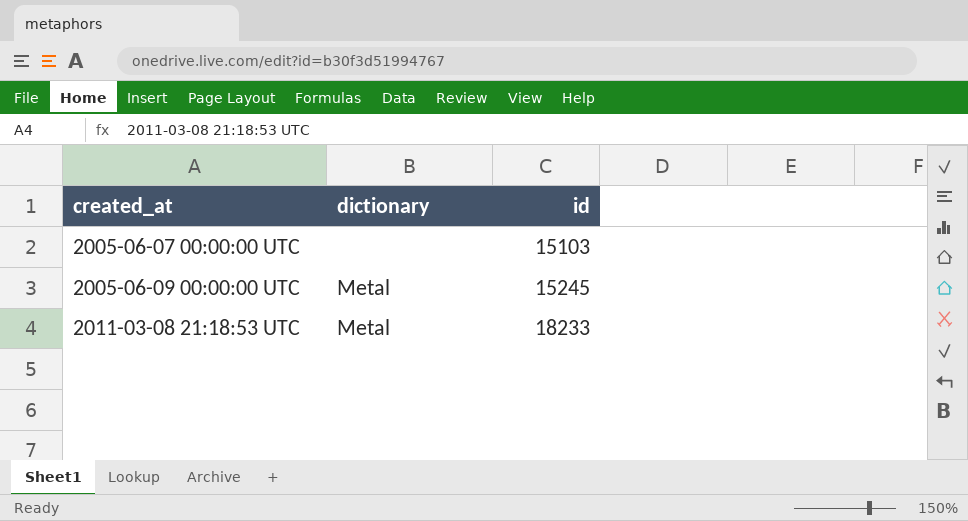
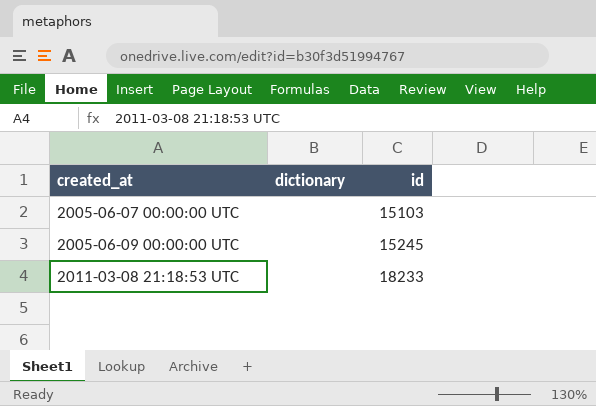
2005-06-09 00:00:00 UTC | dictionary: Metal -> none
2011-03-08 21:18:53 UTC | dictionary: Metal -> none

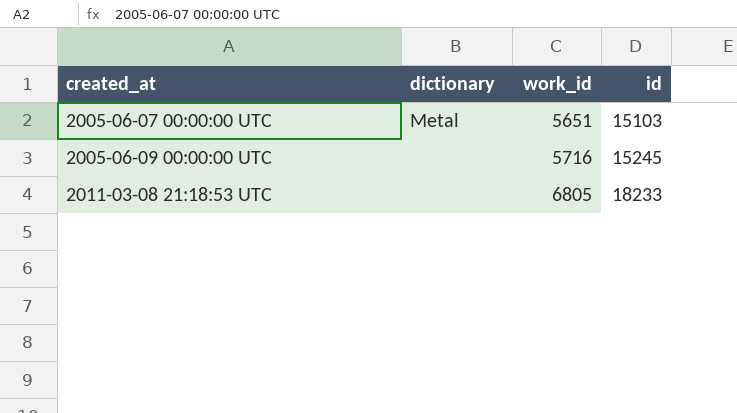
column work_id | position: none -> 3
2005-06-07 00:00:00 UTC | dictionary: none -> Metal

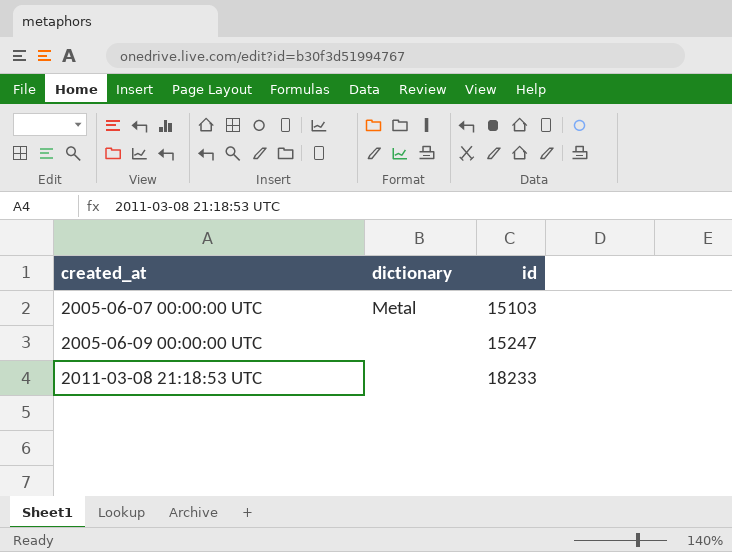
column work_id | position: 3 -> none
2005-06-09 00:00:00 UTC | id: 15245 -> 15247

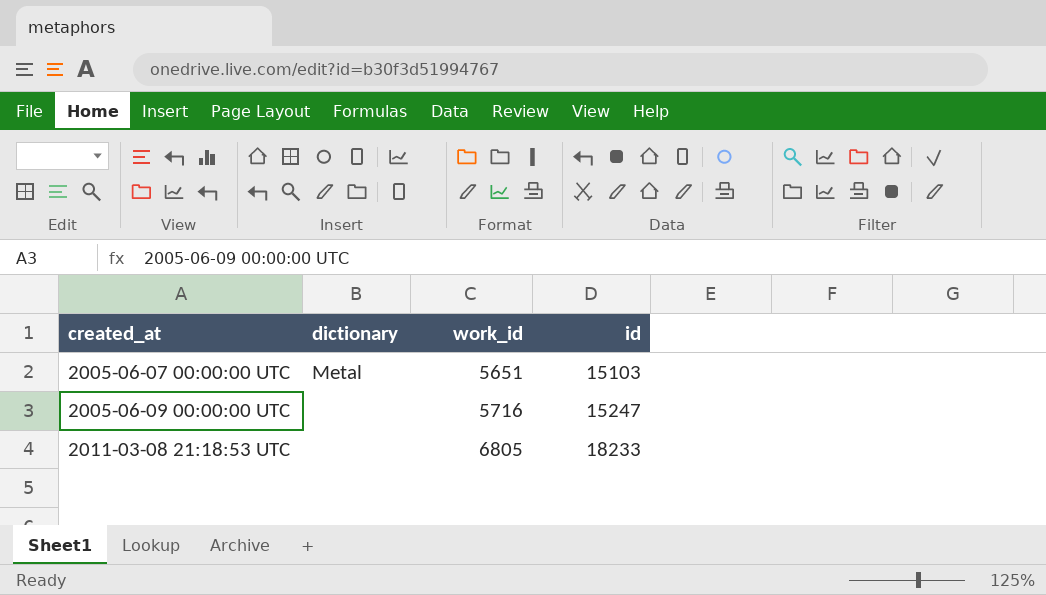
column work_id | position: none -> 3

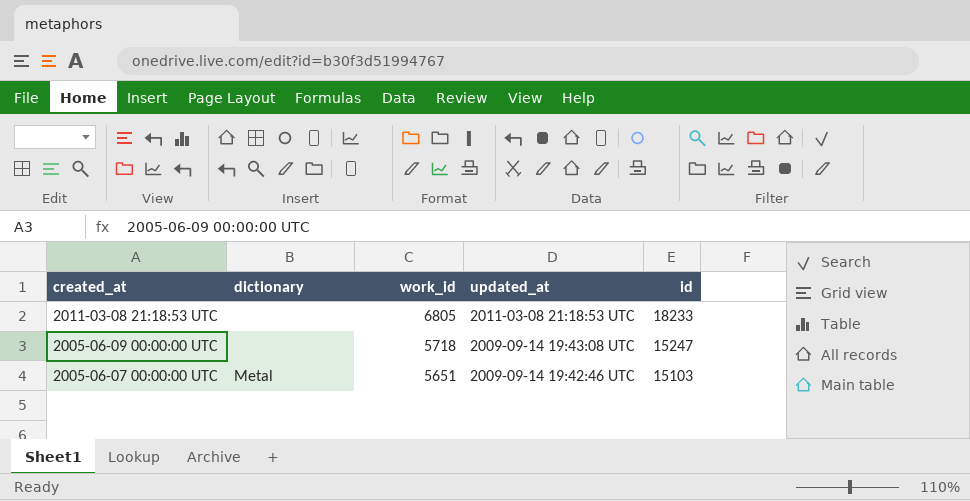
row order: created_at ascending -> created_at descending
column updated_at | position: none -> 4
2005-06-09 00:00:00 UTC | work_id: 5716 -> 5718

